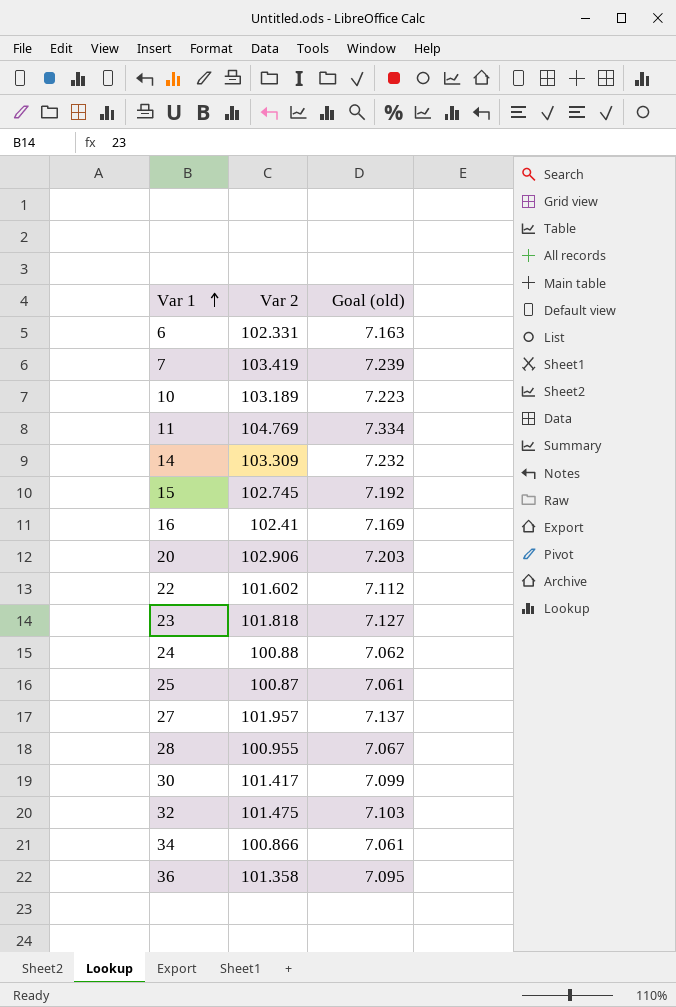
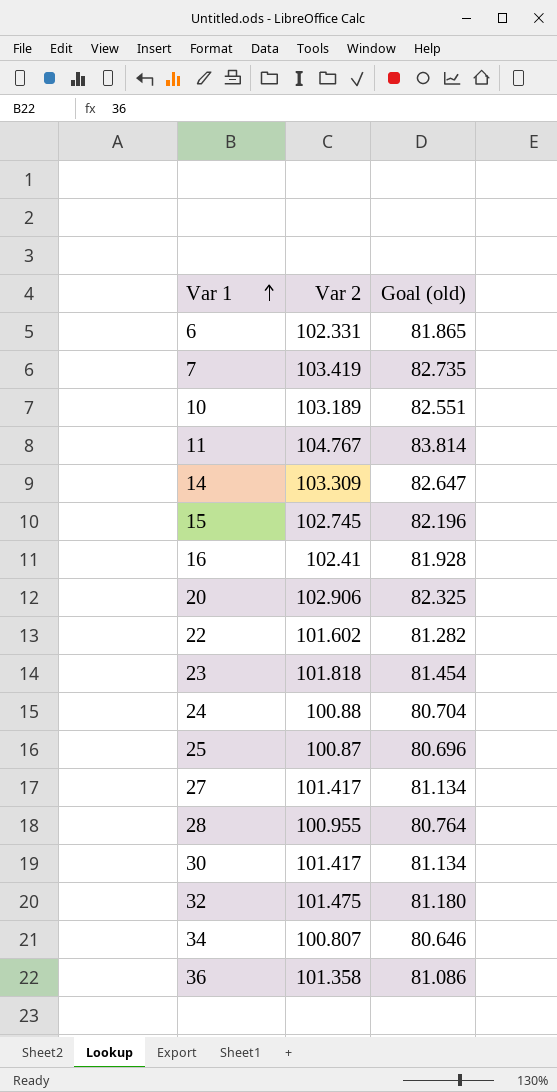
column Goal (old) | formula: [Var 2] * 0.07 -> [Var 2] * 0.8
11 | Var 2: 104.769 -> 104.767
27 | Var 2: 101.957 -> 101.417
34 | Var 2: 100.866 -> 100.807

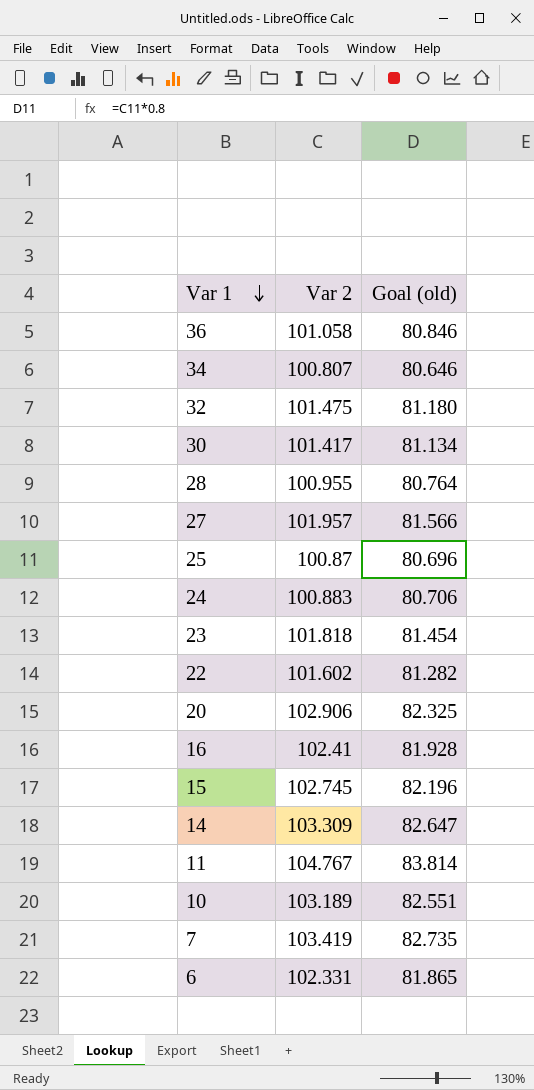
row order: Var 1 ascending -> Var 1 descending
36 | Var 2: 101.358 -> 101.058
36 | Goal (old): 81.086 -> 80.846
27 | Var 2: 101.417 -> 101.957
27 | Goal (old): 81.134 -> 81.566
24 | Var 2: 100.88 -> 100.883
24 | Goal (old): 80.704 -> 80.706

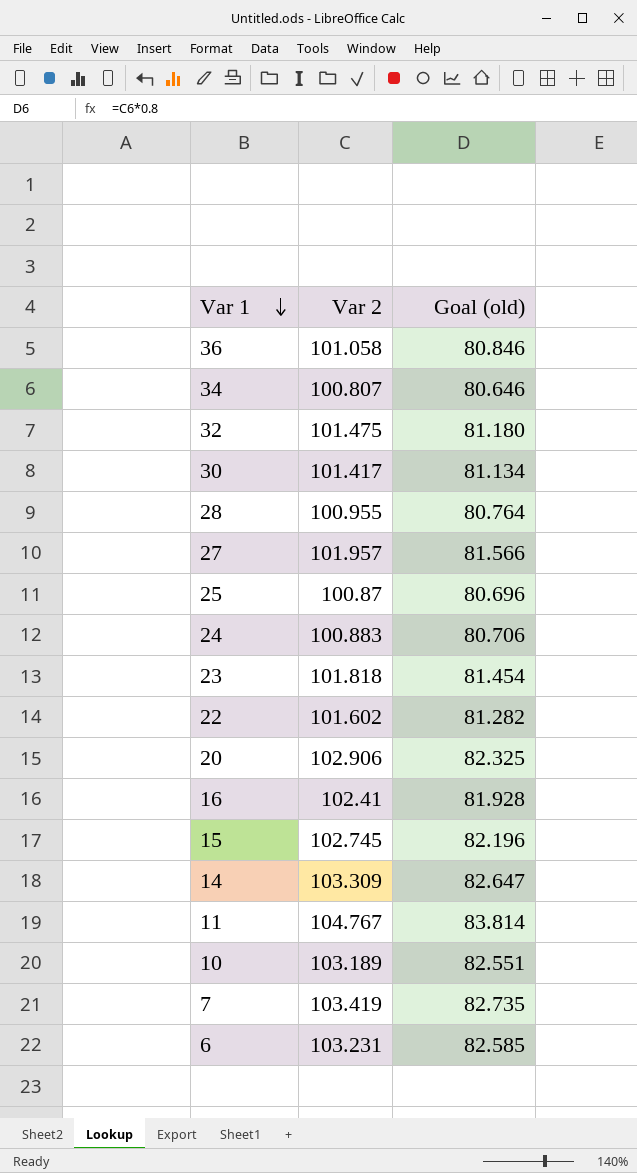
6 | Var 2: 102.331 -> 103.231
6 | Goal (old): 81.865 -> 82.585

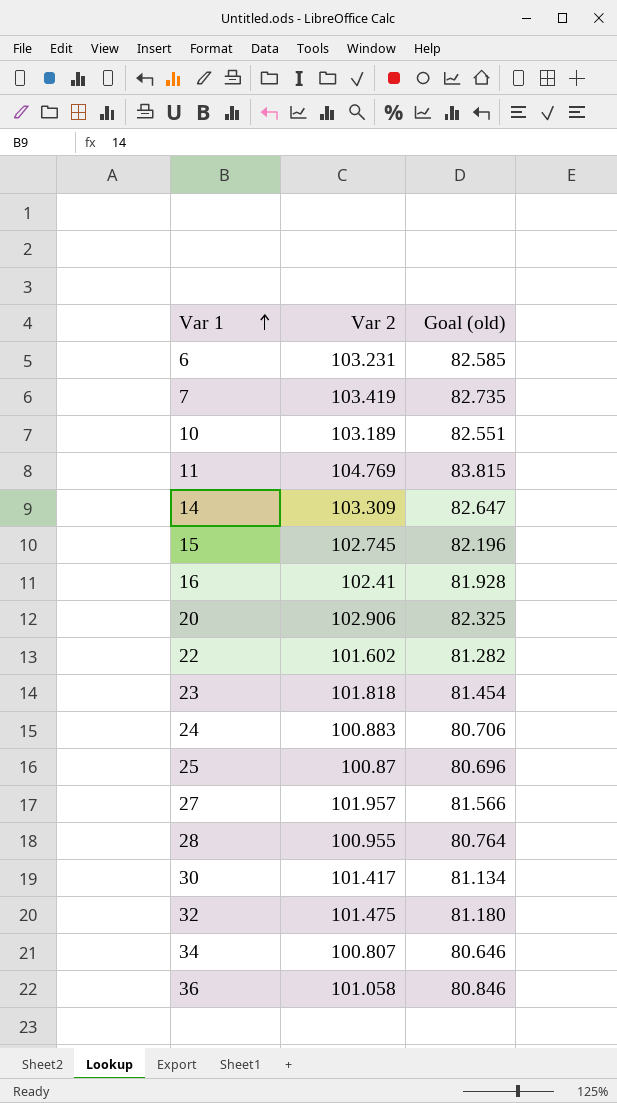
row order: Var 1 descending -> Var 1 ascending
11 | Var 2: 104.767 -> 104.769
11 | Goal (old): 83.814 -> 83.815

